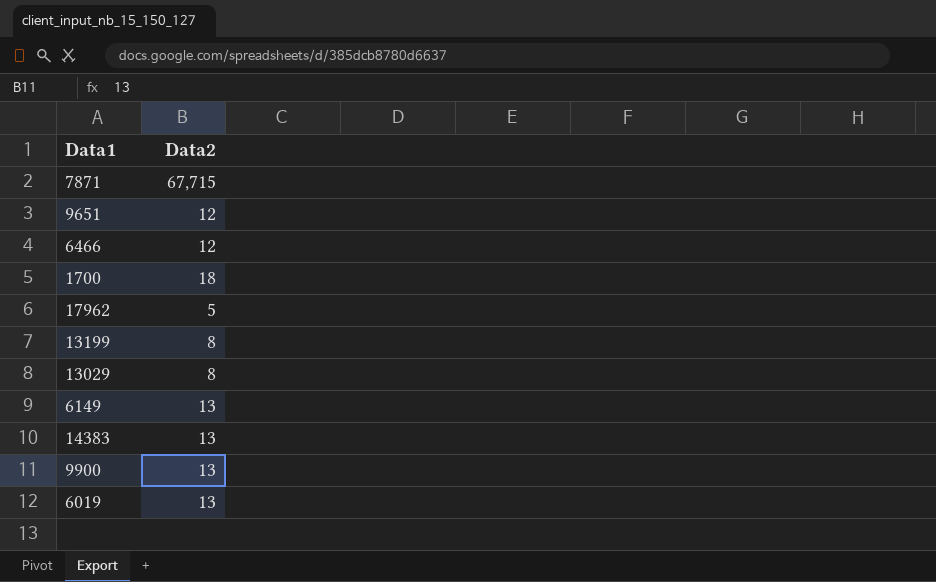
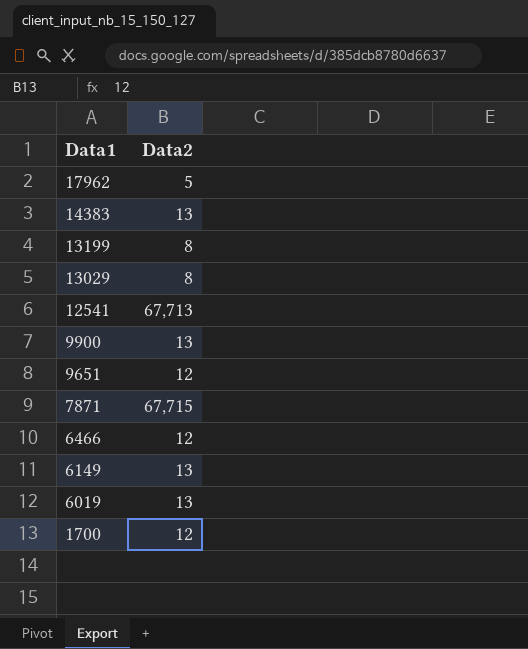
row order: none -> Data1 descending
row 12541: none -> 67,713
1700 | Data2: 18 -> 12

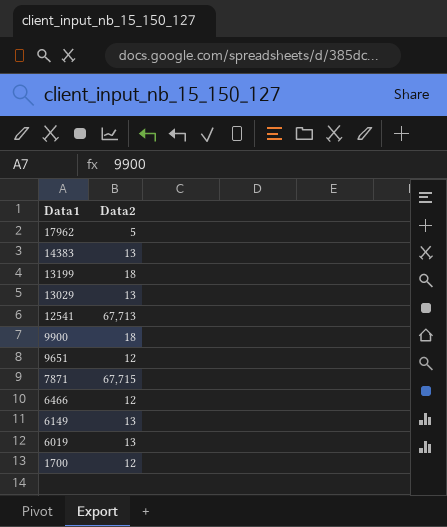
13199 | Data2: 8 -> 18
13029 | Data2: 8 -> 13
9900 | Data2: 13 -> 18

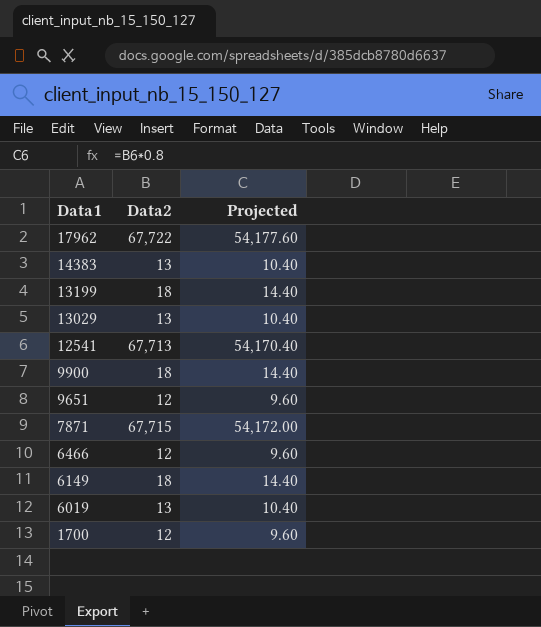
column Projected | formula: none -> [Data2] * 0.8
17962 | Data2: 5 -> 67,722
6149 | Data2: 13 -> 18

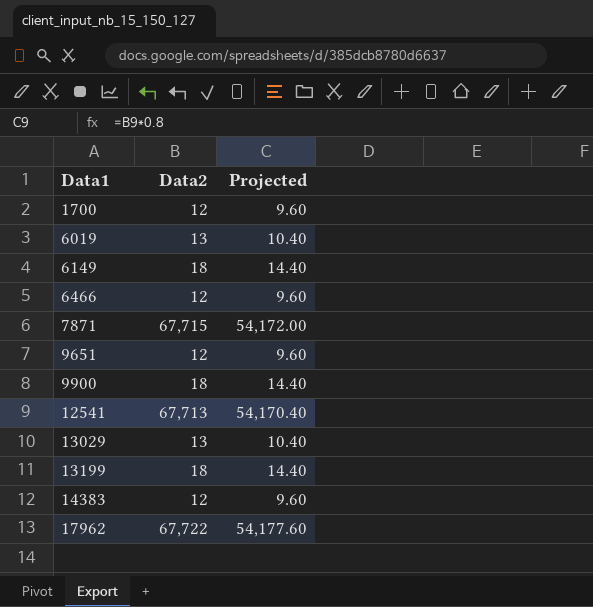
row order: Data1 descending -> Data1 ascending
14383 | Data2: 13 -> 12
14383 | Projected: 10.40 -> 9.60

